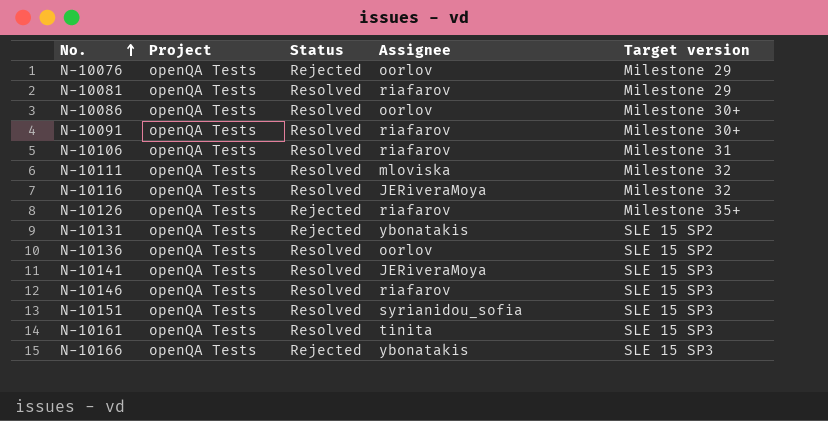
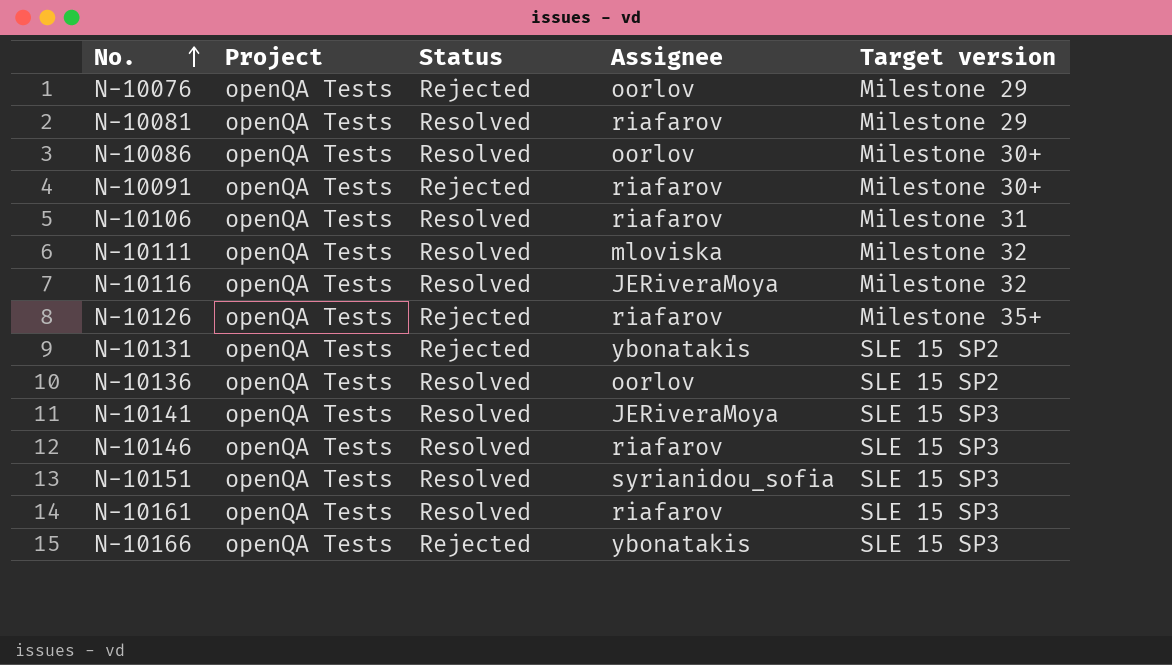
N-10091 | Status: Resolved -> Rejected
N-10161 | Assignee: tinita -> riafarov

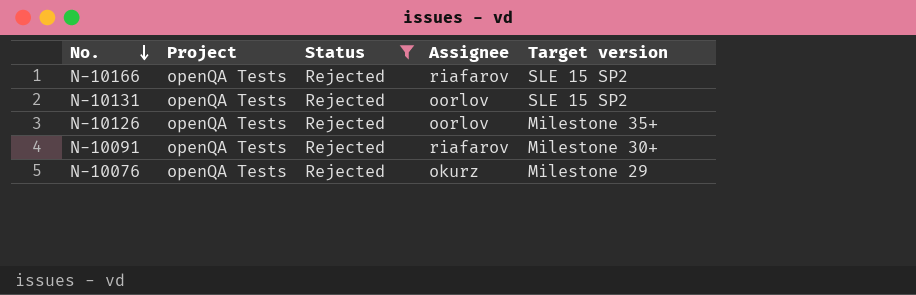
filter: none -> Status = Rejected
row order: No. ascending -> No. descending
N-10166 | Assignee: ybonatakis -> riafarov
N-10166 | Target version: SLE 15 SP3 -> SLE 15 SP2
N-10131 | Assignee: ybonatakis -> oorlov
N-10126 | Assignee: riafarov -> oorlov
N-10076 | Assignee: oorlov -> okurz

